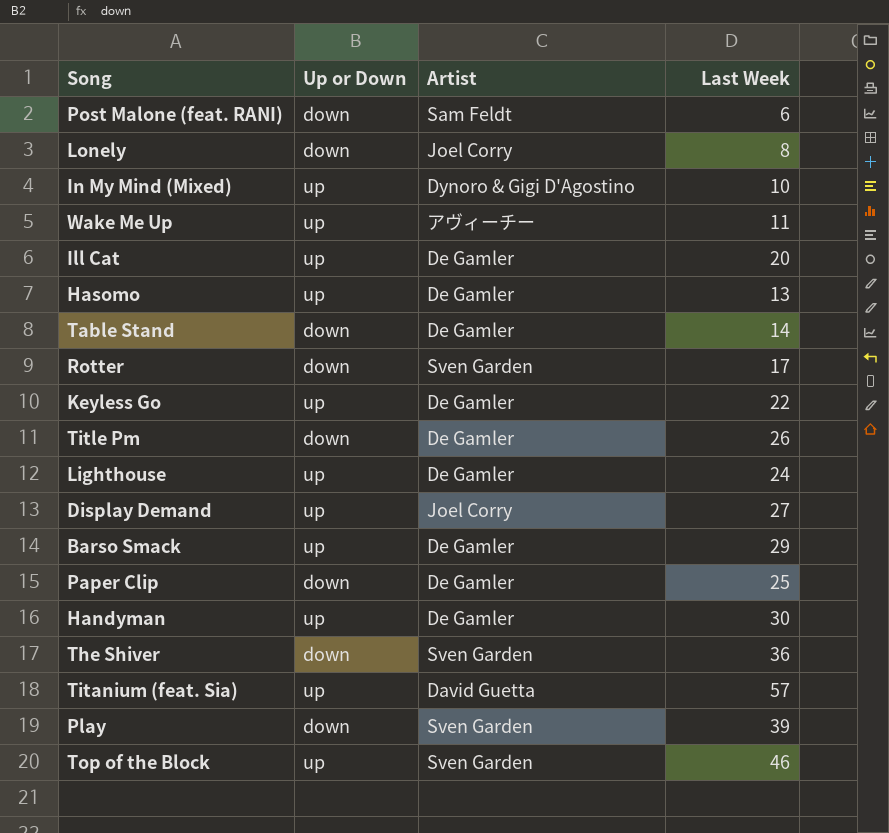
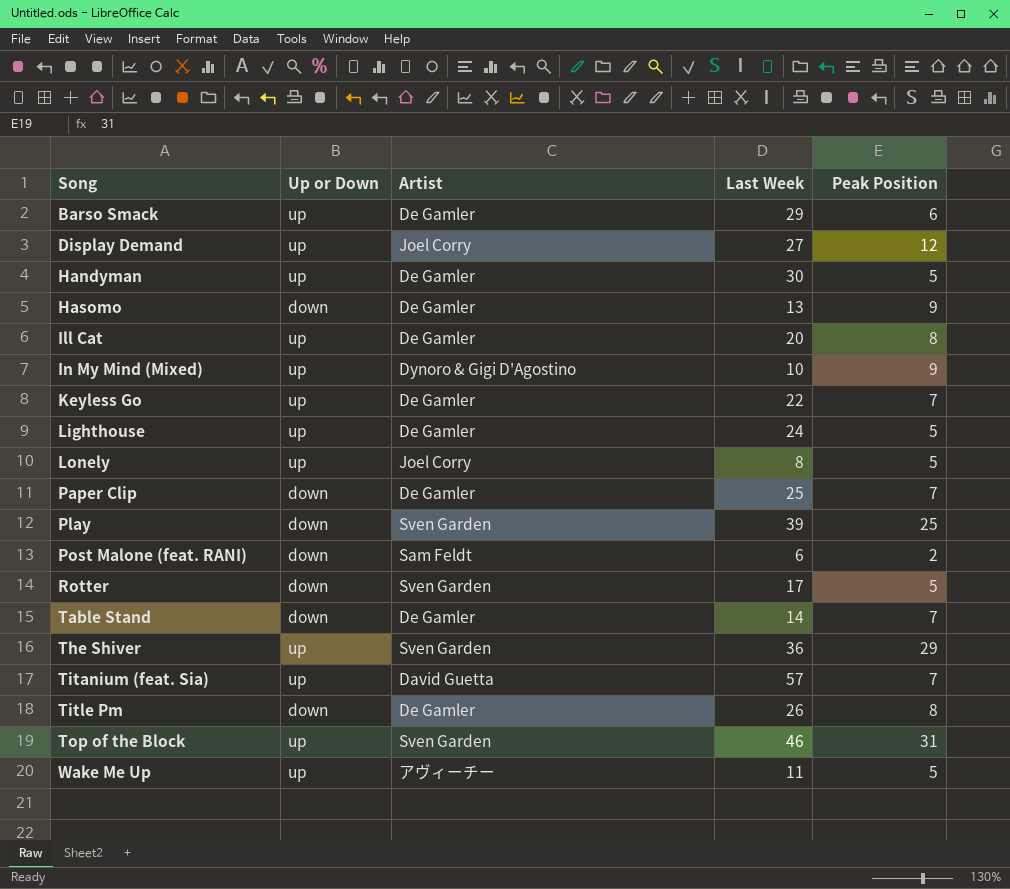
row order: none -> Song ascending
column Peak Position | position: none -> 5
Hasomo | Up or Down: up -> down
Lonely | Up or Down: down -> up
The Shiver | Up or Down: down -> up

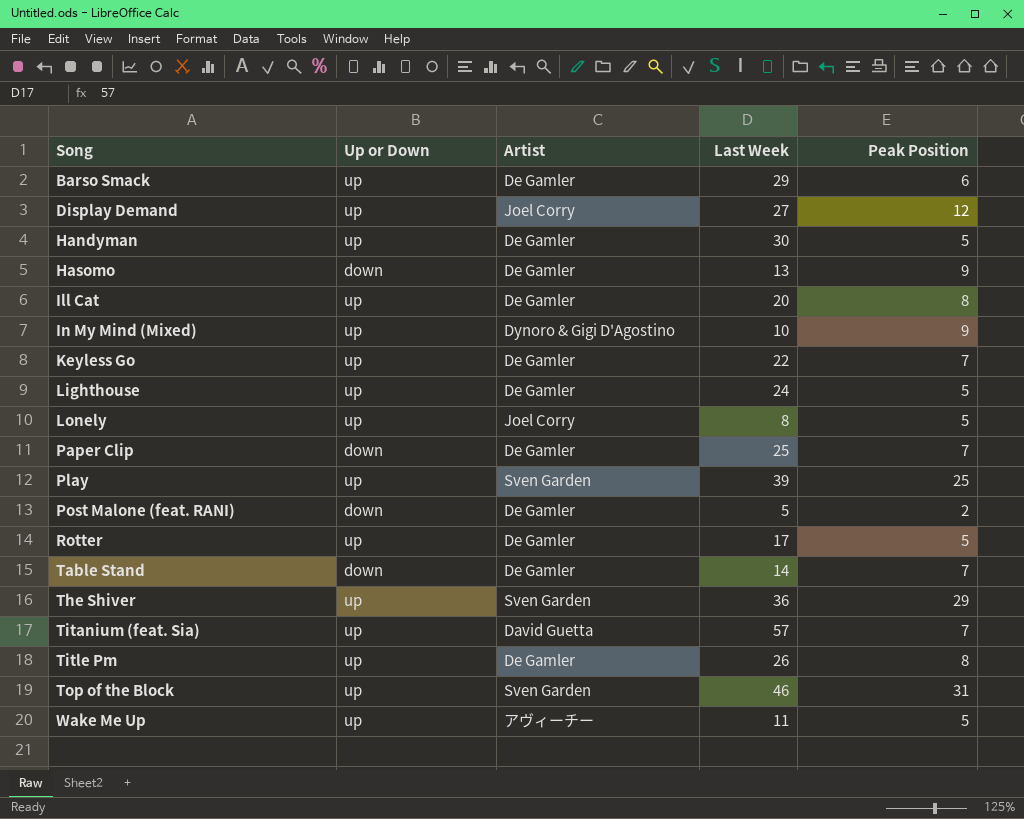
Play | Up or Down: down -> up
Post Malone (feat. RANI) | Artist: Sam Feldt -> De Gamler
Post Malone (feat. RANI) | Last Week: 6 -> 5
Rotter | Up or Down: down -> up
Rotter | Artist: Sven Garden -> De Gamler
Title Pm | Up or Down: down -> up

